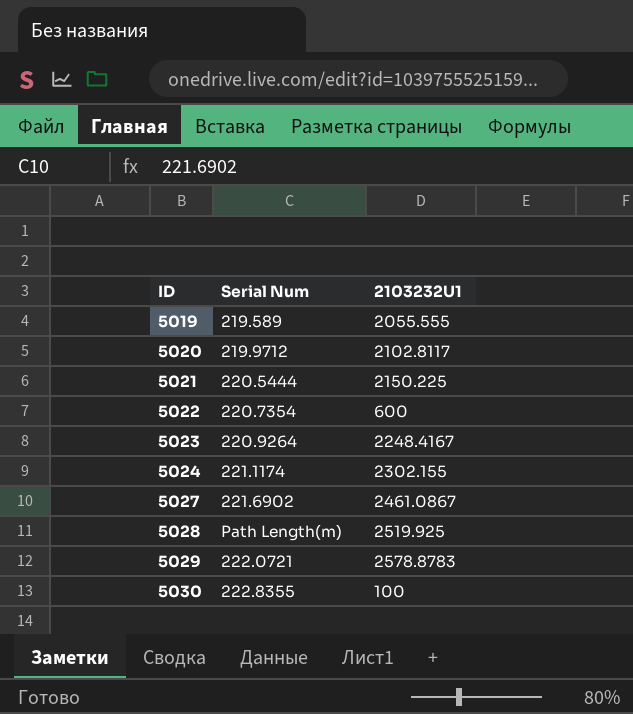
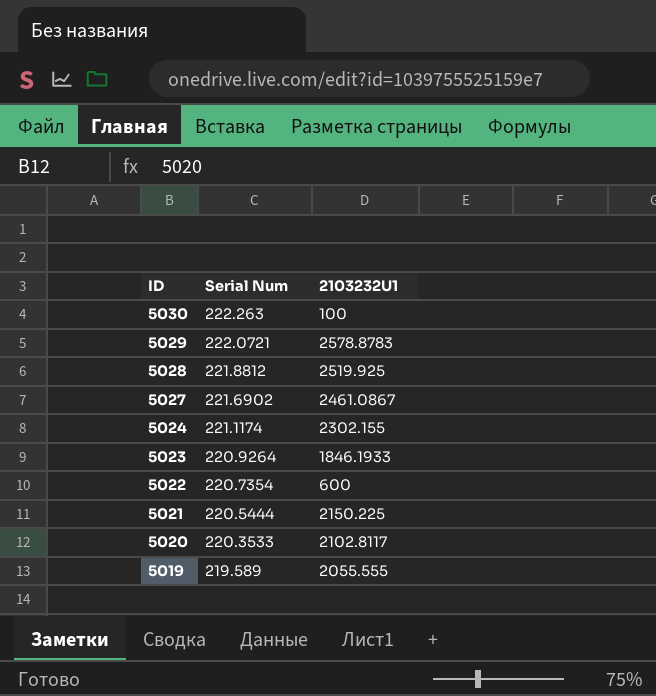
row order: ID ascending -> ID descending
5030 | Serial Num: 222.8355 -> 222.263
5028 | Serial Num: Path Length(m) -> 221.8812
5023 | 2103232U1: 2248.4167 -> 1846.1933
5020 | Serial Num: 219.9712 -> 220.3533

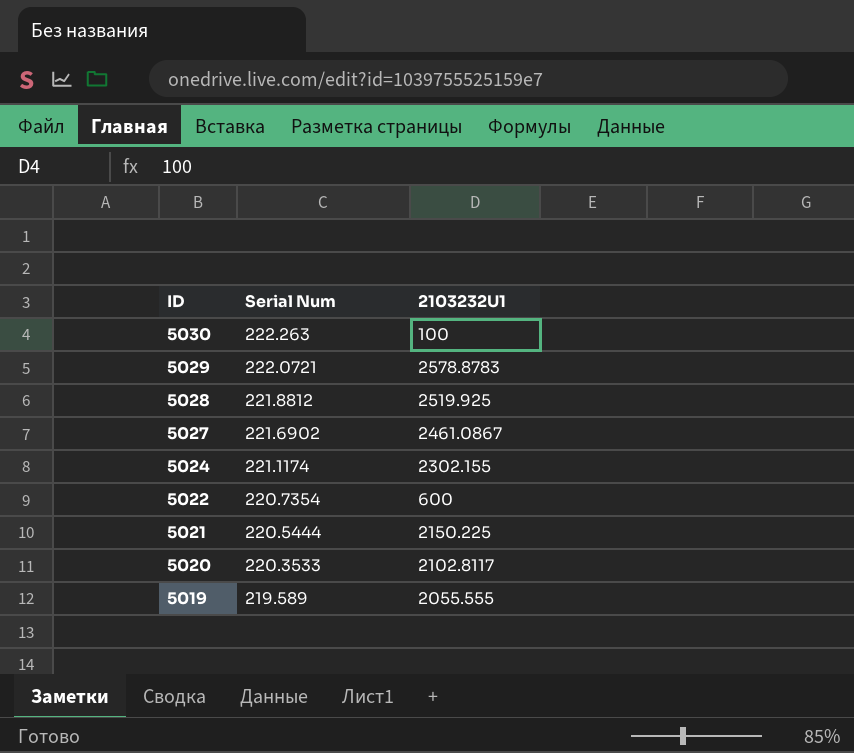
row 5023: 220.9264 | 1846.1933 -> none

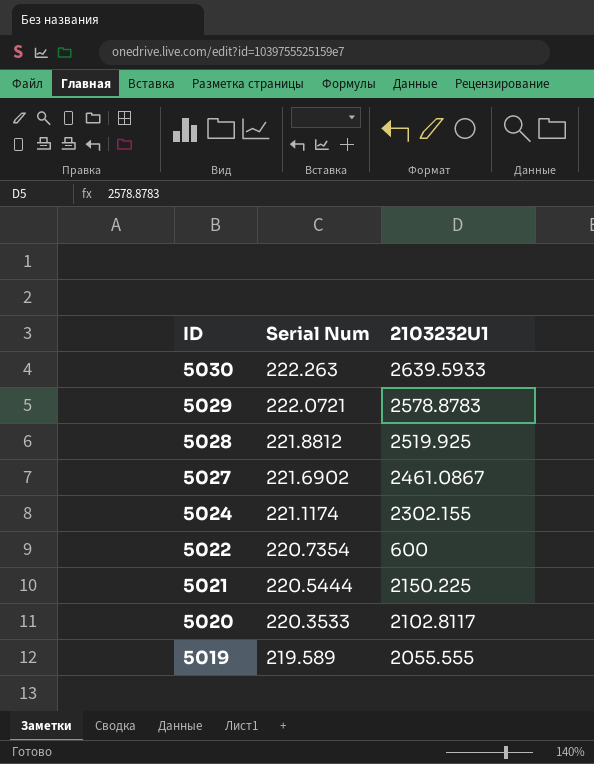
5030 | 2103232U1: 100 -> 2639.5933

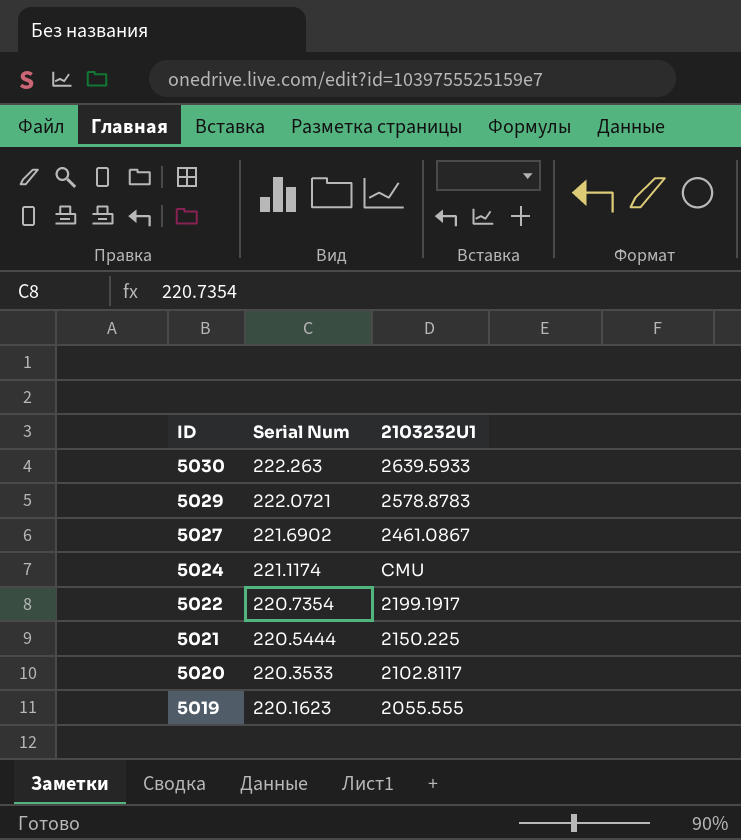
row 5028: 221.8812 | 2519.925 -> none
5024 | 2103232U1: 2302.155 -> CMU
5022 | 2103232U1: 600 -> 2199.1917
5019 | Serial Num: 219.589 -> 220.1623

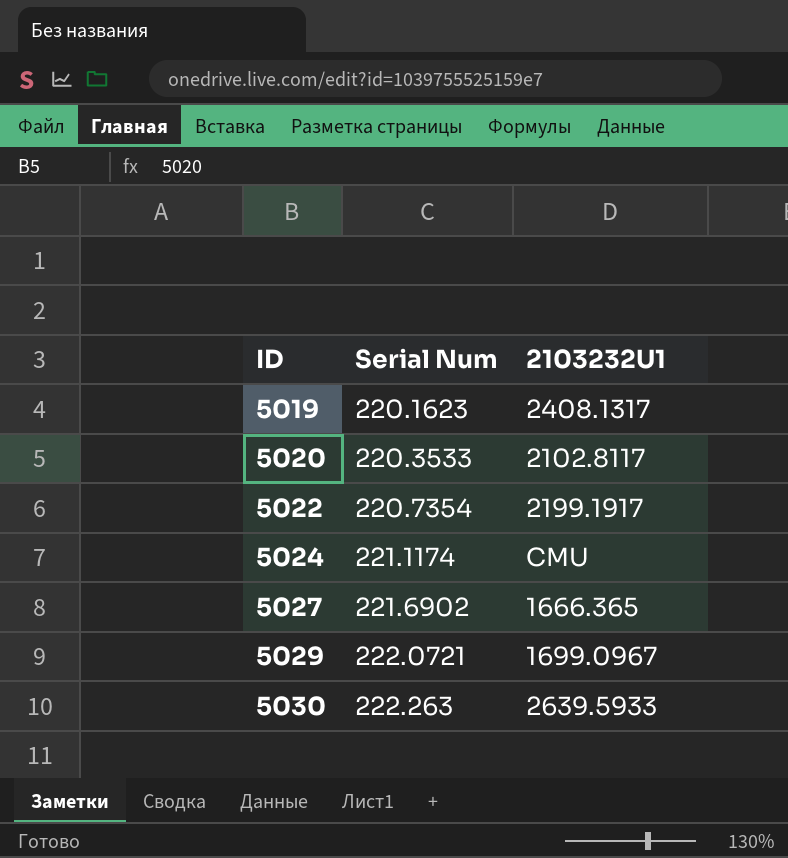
row order: ID descending -> ID ascending
row 5021: 220.5444 | 2150.225 -> none
5019 | 2103232U1: 2055.555 -> 2408.1317
5027 | 2103232U1: 2461.0867 -> 1666.365
5029 | 2103232U1: 2578.8783 -> 1699.0967

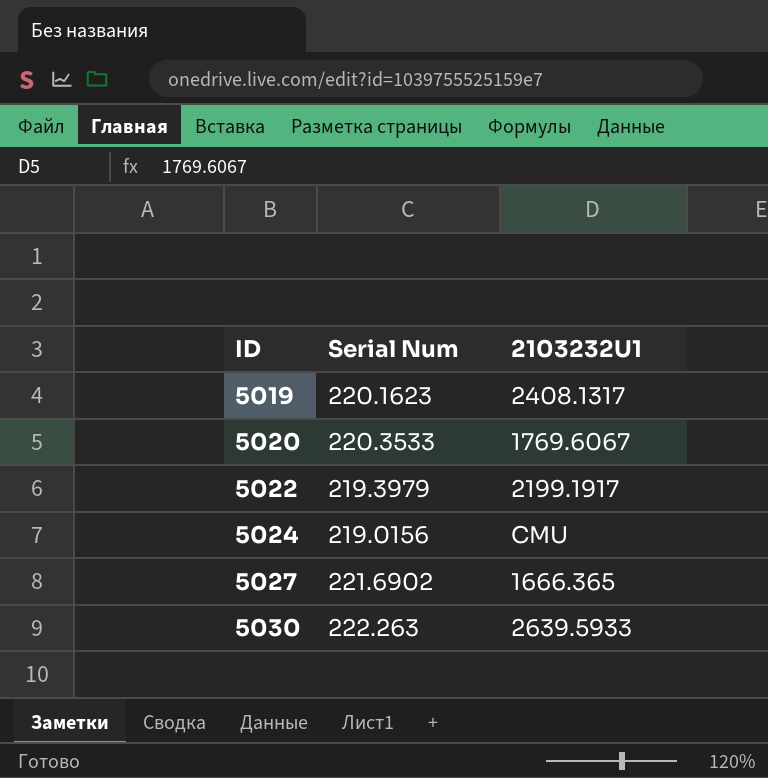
row 5029: 222.0721 | 1699.0967 -> none
5020 | 2103232U1: 2102.8117 -> 1769.6067
5022 | Serial Num: 220.7354 -> 219.3979
5024 | Serial Num: 221.1174 -> 219.0156

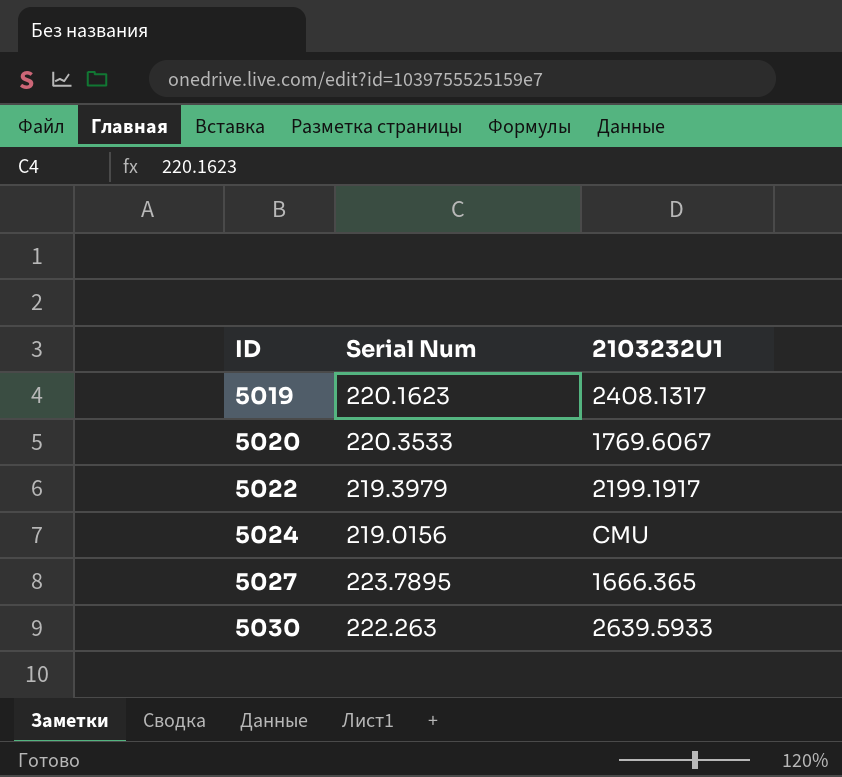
5027 | Serial Num: 221.6902 -> 223.7895

